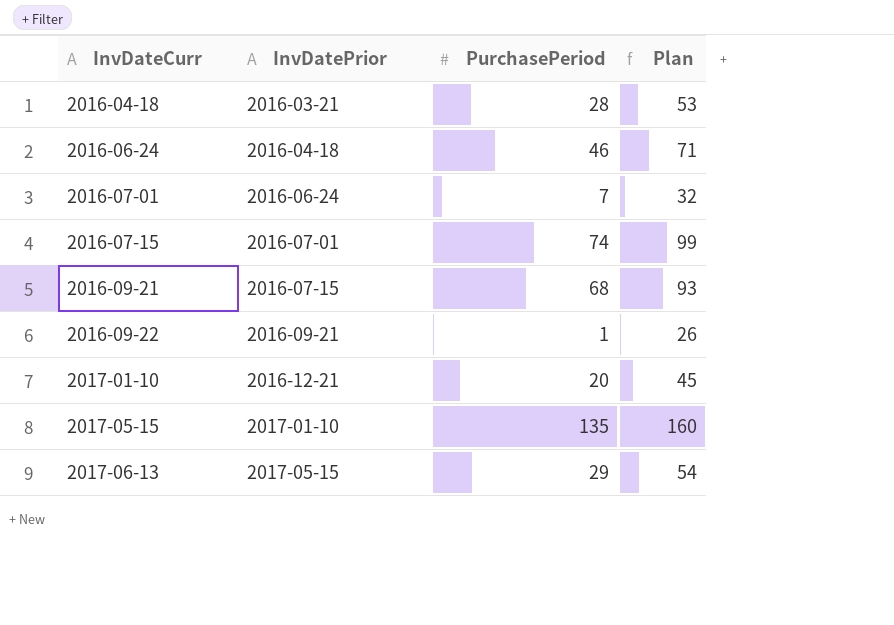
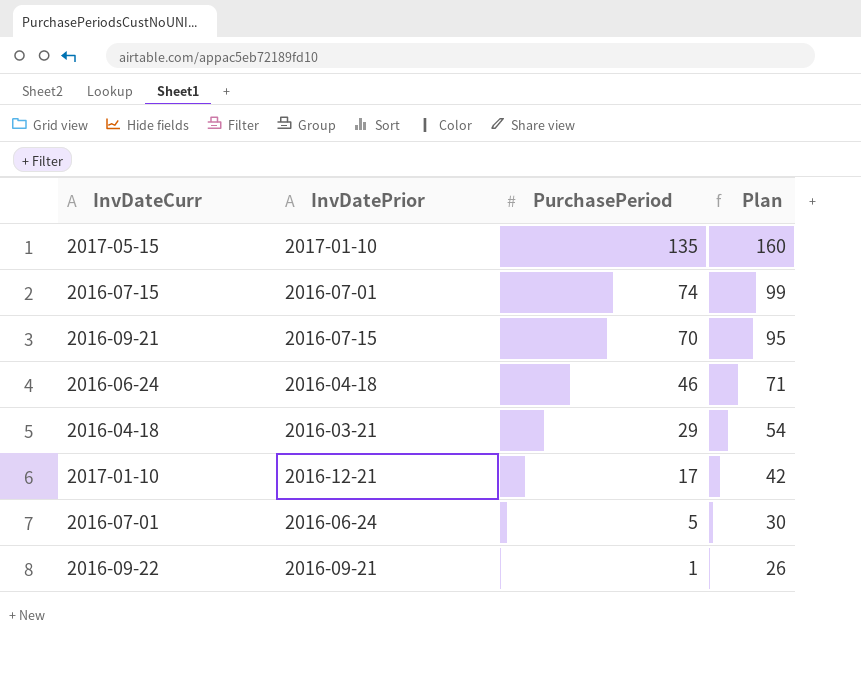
row order: InvDateCurr ascending -> PurchasePeriod descending
row 2017-06-13: 2017-05-15 | 29 | 54 -> none
2016-09-21 | PurchasePeriod: 68 -> 70
2016-09-21 | Plan: 93 -> 95
2016-04-18 | PurchasePeriod: 28 -> 29
2016-04-18 | Plan: 53 -> 54
2017-01-10 | PurchasePeriod: 20 -> 17
2017-01-10 | Plan: 45 -> 42
2016-07-01 | PurchasePeriod: 7 -> 5
2016-07-01 | Plan: 32 -> 30

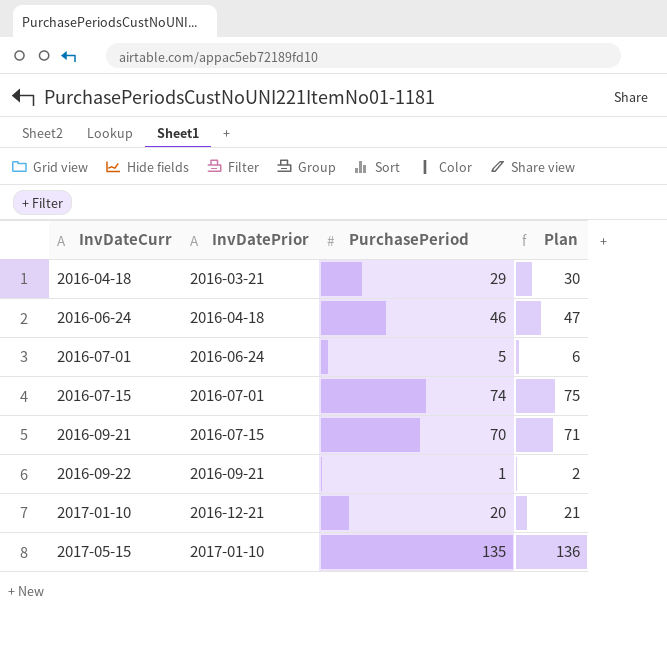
row order: PurchasePeriod descending -> InvDateCurr ascending
column Plan | formula: [PurchasePeriod] + 25 -> [PurchasePeriod] + 1
2017-01-10 | PurchasePeriod: 17 -> 20

